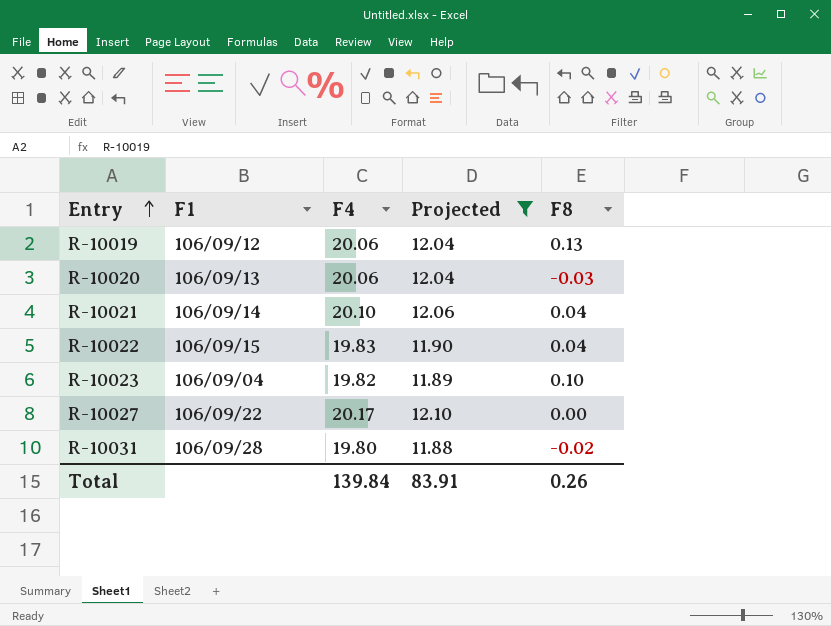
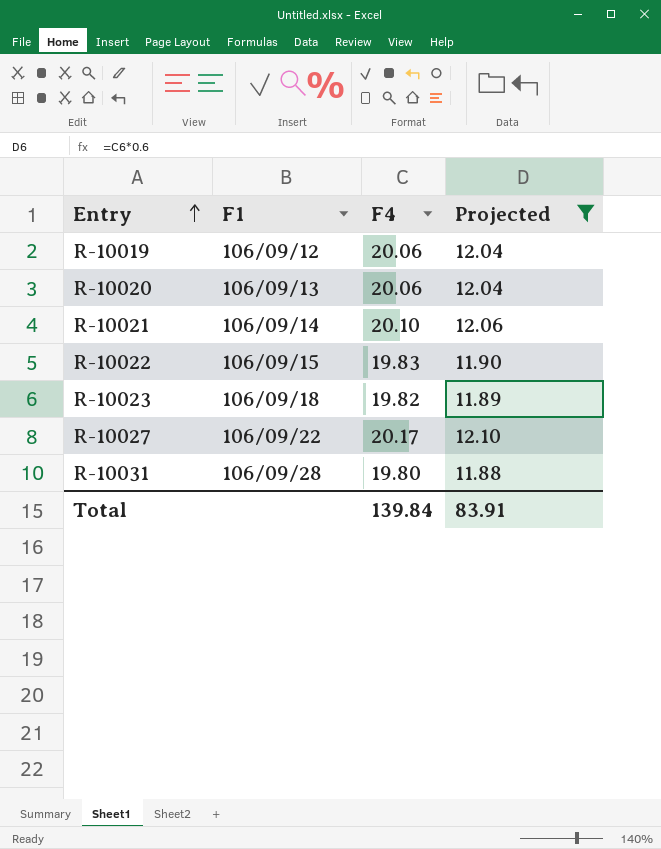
column F8 | position: 5 -> none
R-10023 | F1: 106/09/04 -> 106/09/18

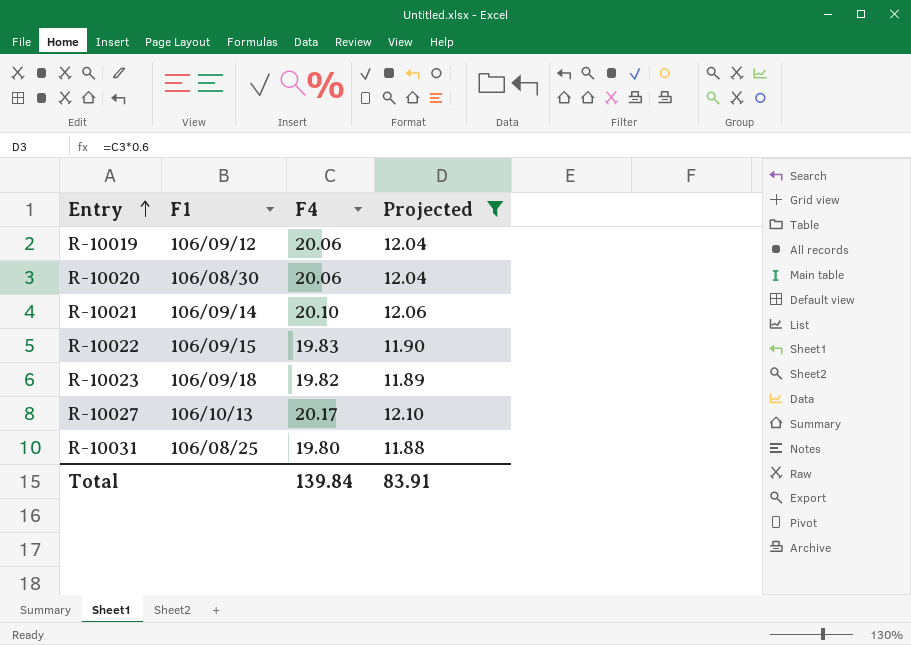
R-10020 | F1: 106/09/13 -> 106/08/30
R-10027 | F1: 106/09/22 -> 106/10/13
R-10031 | F1: 106/09/28 -> 106/08/25

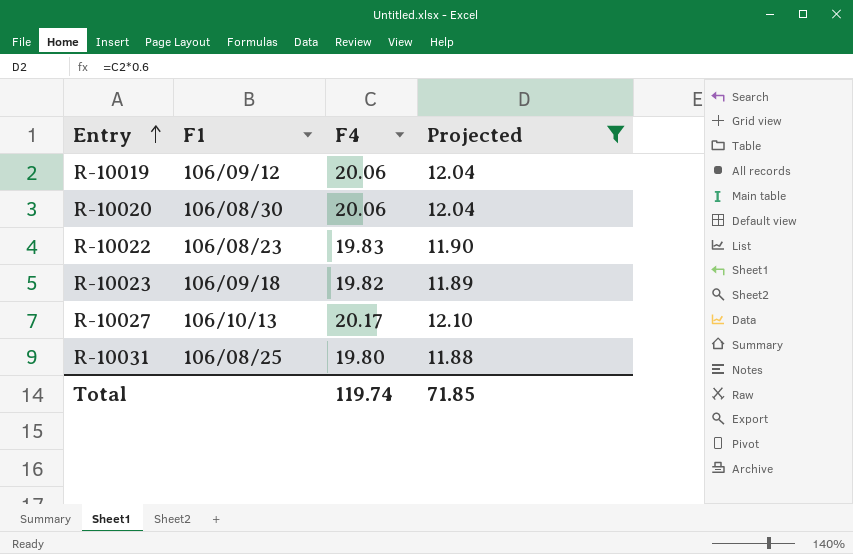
row R-10021: 106/09/14 | 20.10 | 12.06 -> none
R-10022 | F1: 106/09/15 -> 106/08/23
Total | F4: 139.84 -> 119.74
Total | Projected: 83.91 -> 71.85

